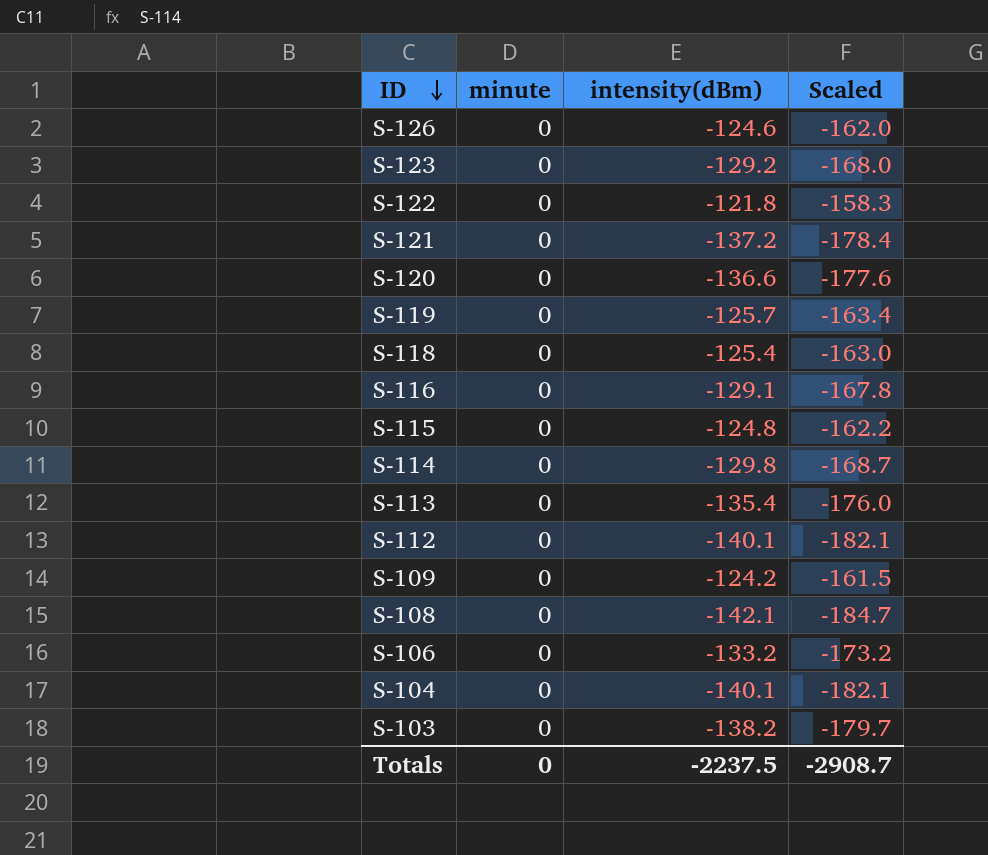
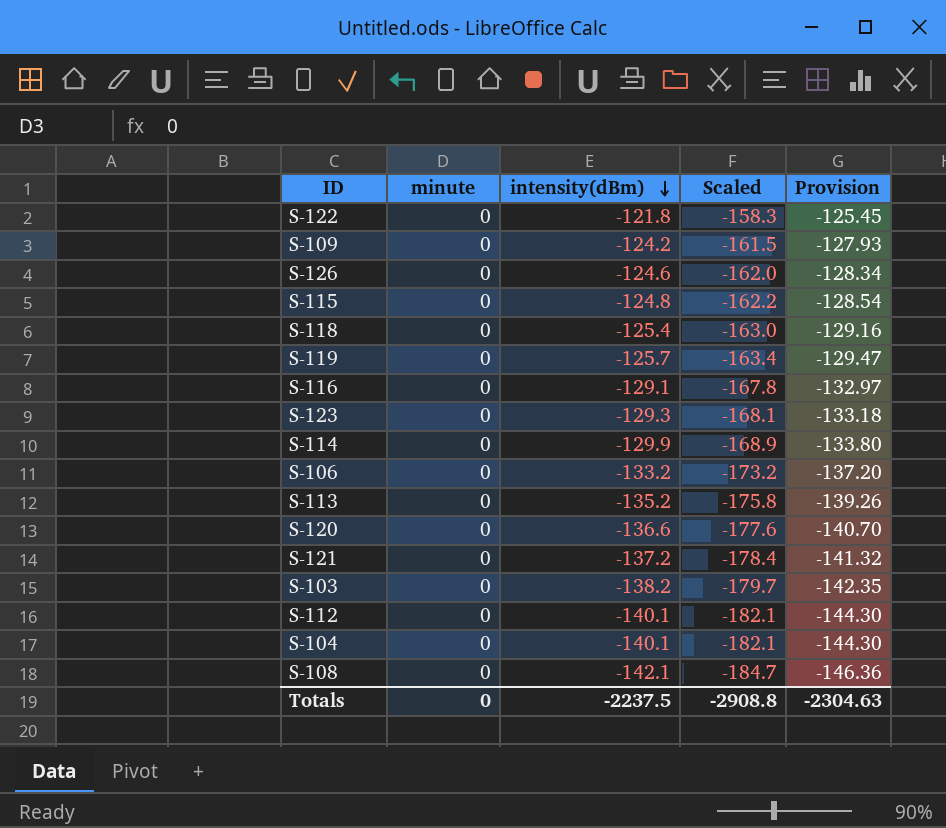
row order: ID descending -> intensity(dBm) descending
column Provision | formula: none -> [intensity(dBm)] * 1.03
S-123 | intensity(dBm): -129.2 -> -129.3
S-123 | Scaled: -168.0 -> -168.1
S-114 | intensity(dBm): -129.8 -> -129.9
S-114 | Scaled: -168.7 -> -168.9
S-113 | intensity(dBm): -135.4 -> -135.2
S-113 | Scaled: -176.0 -> -175.8
Totals | Scaled: -2908.7 -> -2908.8

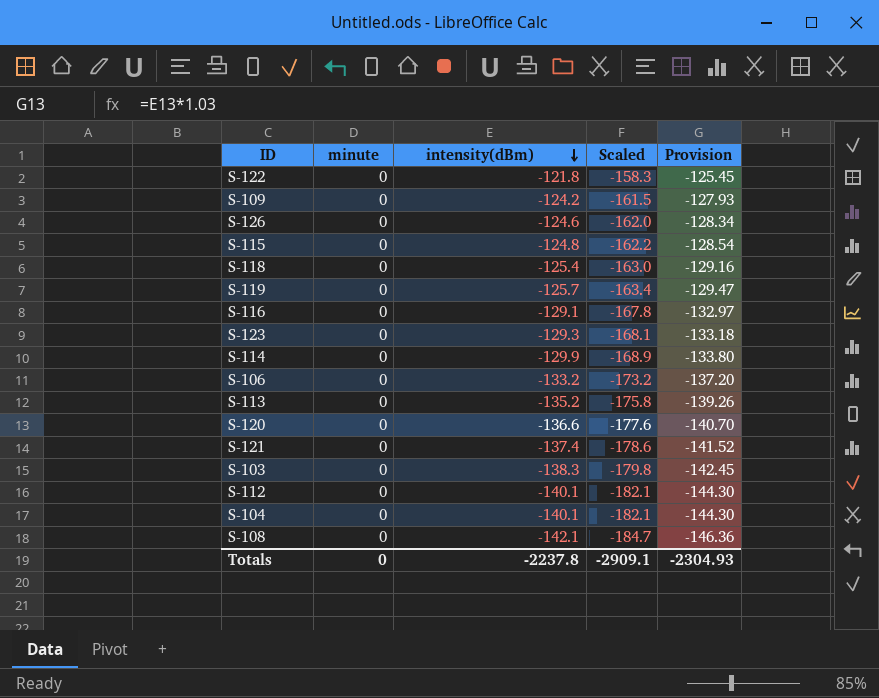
S-121 | intensity(dBm): -137.2 -> -137.4
S-121 | Scaled: -178.4 -> -178.6
S-121 | Provision: -141.32 -> -141.52
S-103 | intensity(dBm): -138.2 -> -138.3
S-103 | Scaled: -179.7 -> -179.8
S-103 | Provision: -142.35 -> -142.45
Totals | intensity(dBm): -2237.5 -> -2237.8
Totals | Scaled: -2908.8 -> -2909.1
Totals | Provision: -2304.63 -> -2304.93

